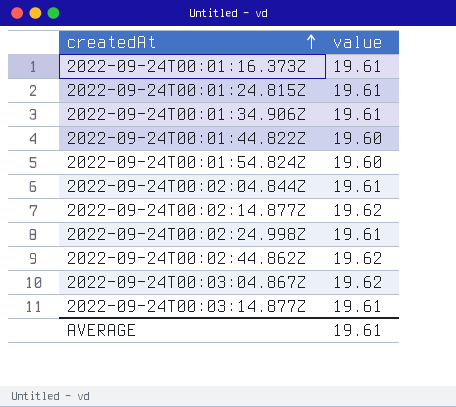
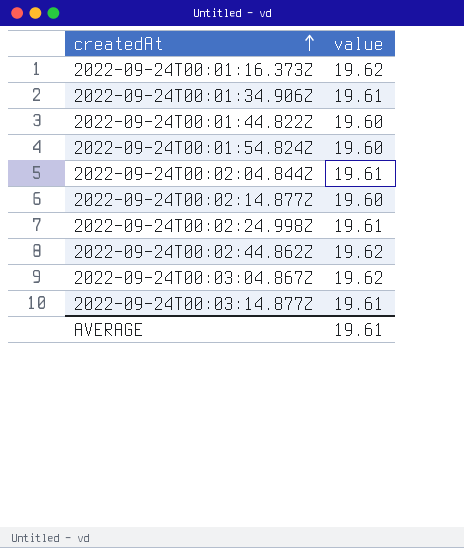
row 2022-09-24T00:01:24.815Z: 19.61 -> none
2022-09-24T00:01:16.373Z | value: 19.61 -> 19.62
2022-09-24T00:02:14.877Z | value: 19.62 -> 19.60

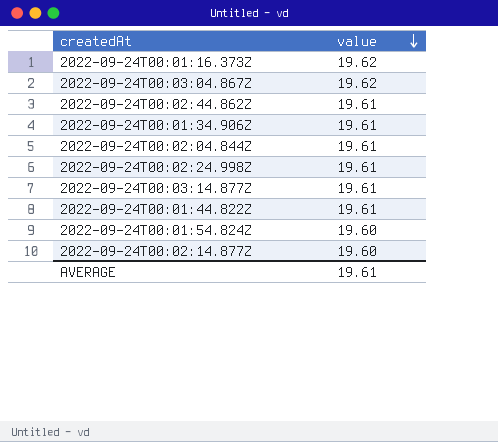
row order: createdAt ascending -> value descending
2022-09-24T00:02:44.862Z | value: 19.62 -> 19.61
2022-09-24T00:01:44.822Z | value: 19.60 -> 19.61

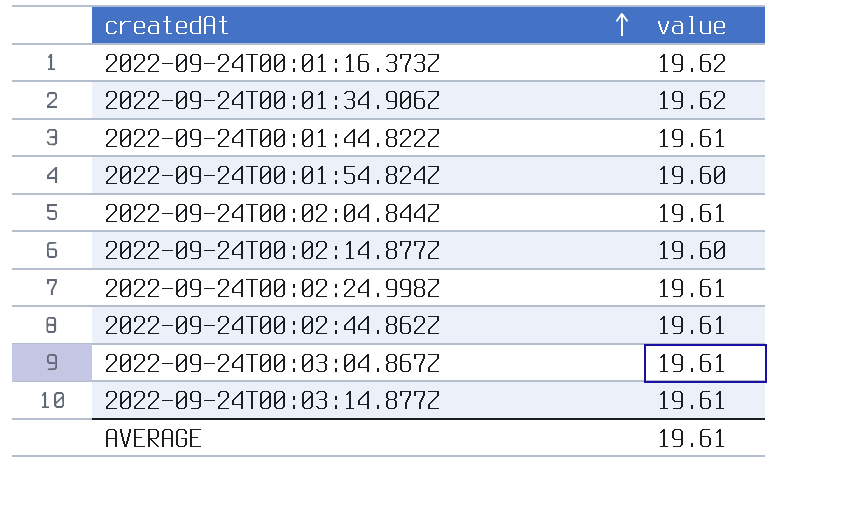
row order: value descending -> createdAt ascending
2022-09-24T00:01:34.906Z | value: 19.61 -> 19.62
2022-09-24T00:03:04.867Z | value: 19.62 -> 19.61

